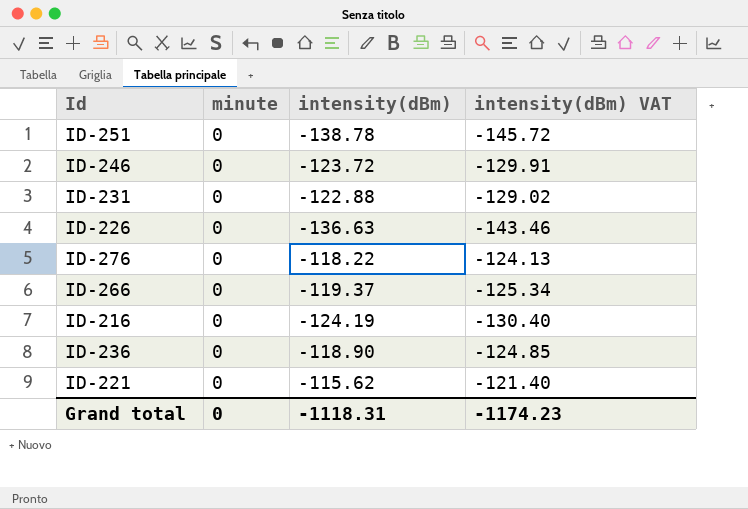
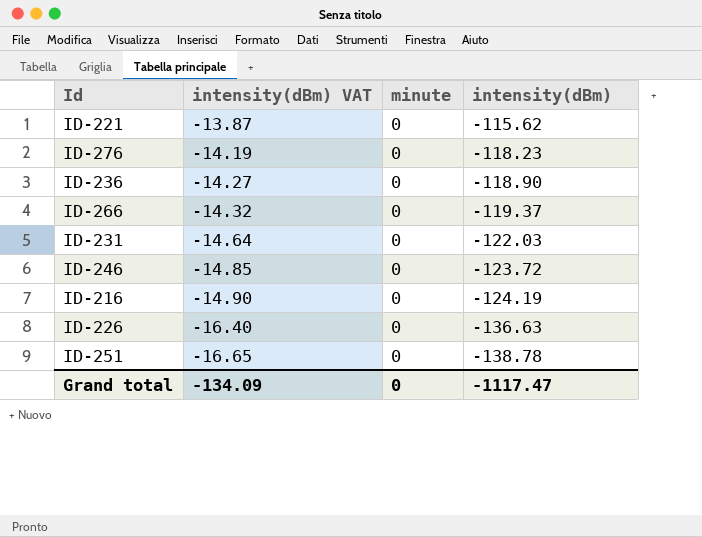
row order: none -> intensity(dBm) VAT descending
column intensity(dBm) VAT | formula: [intensity(dBm)] * 1.05 -> [intensity(dBm)] * 0.12
column intensity(dBm) VAT | position: 4 -> 2
ID-276 | intensity(dBm): -118.22 -> -118.23
ID-231 | intensity(dBm): -122.88 -> -122.03
Grand total | intensity(dBm) VAT: -1174.23 -> -134.09
Grand total | intensity(dBm): -1118.31 -> -1117.47

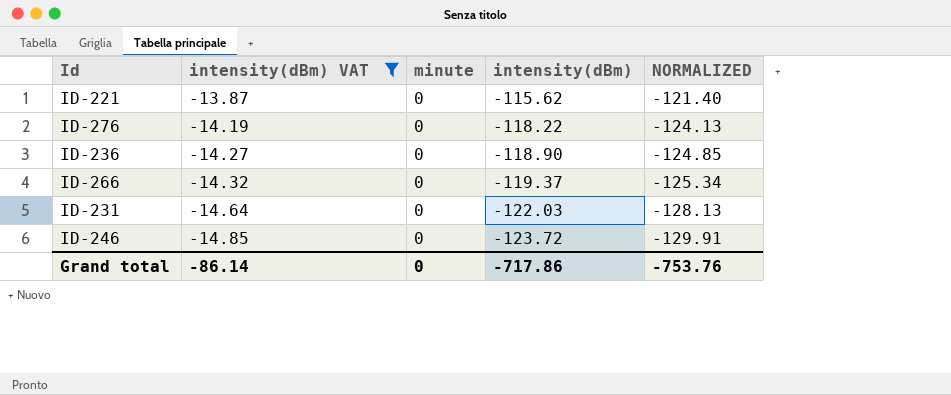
filter: none -> intensity(dBm) VAT >= -14.85
column NORMALIZED | formula: none -> [intensity(dBm)] * 1.05
ID-276 | intensity(dBm): -118.23 -> -118.22
Grand total | intensity(dBm) VAT: -134.09 -> -86.14
Grand total | intensity(dBm): -1117.47 -> -717.86

